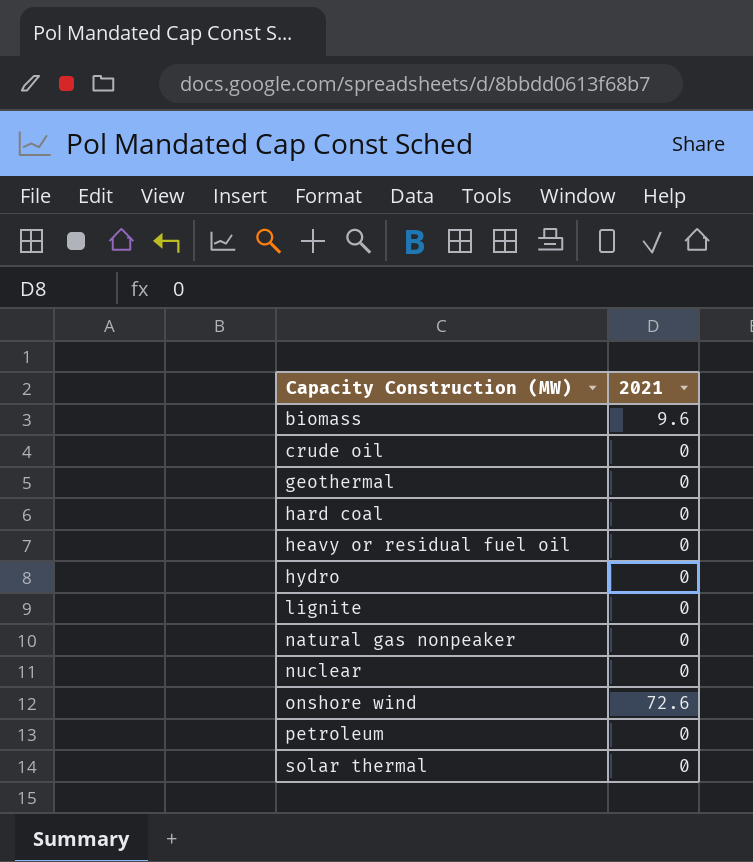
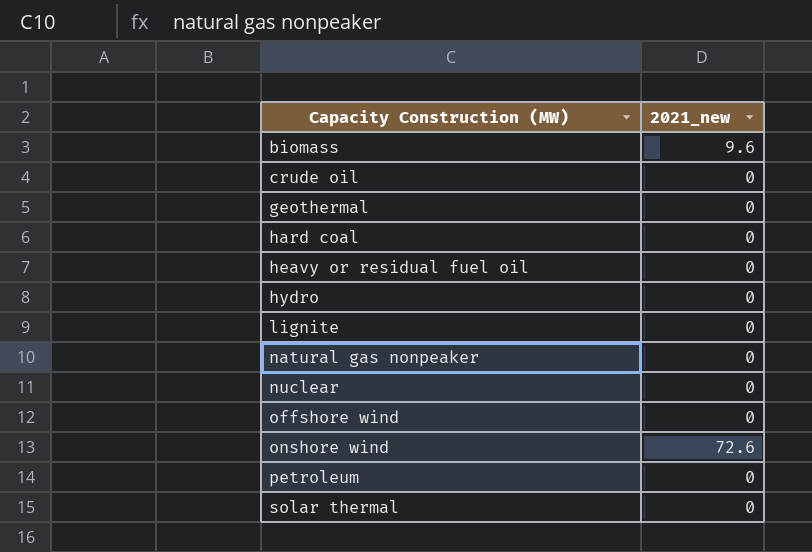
column name: 2021 -> 2021_new
row offshore wind: none -> 0

